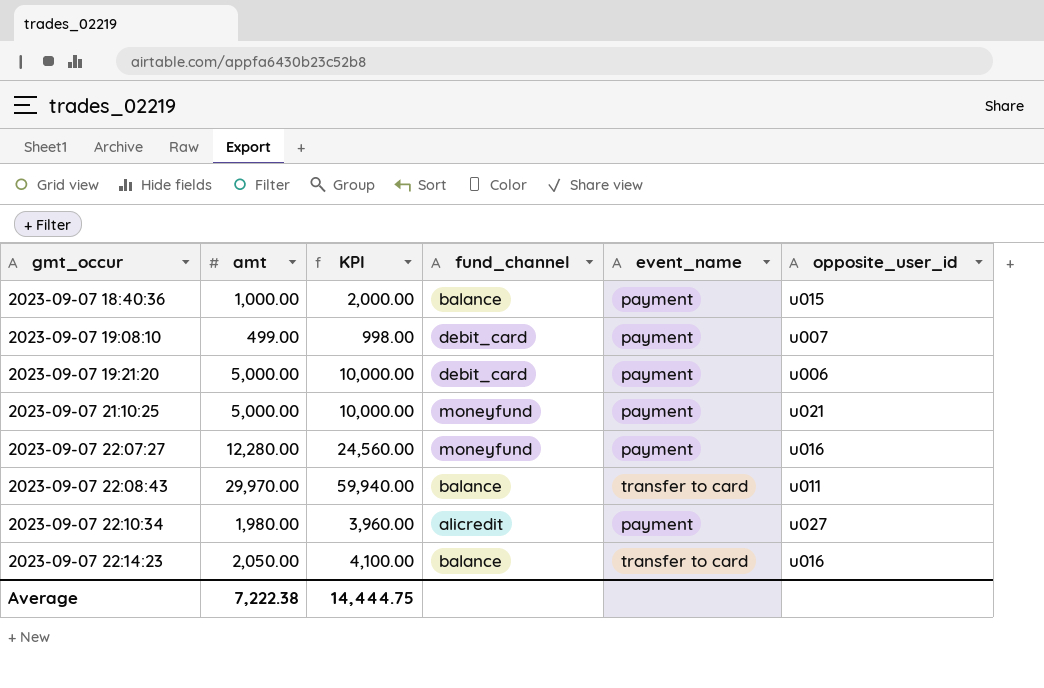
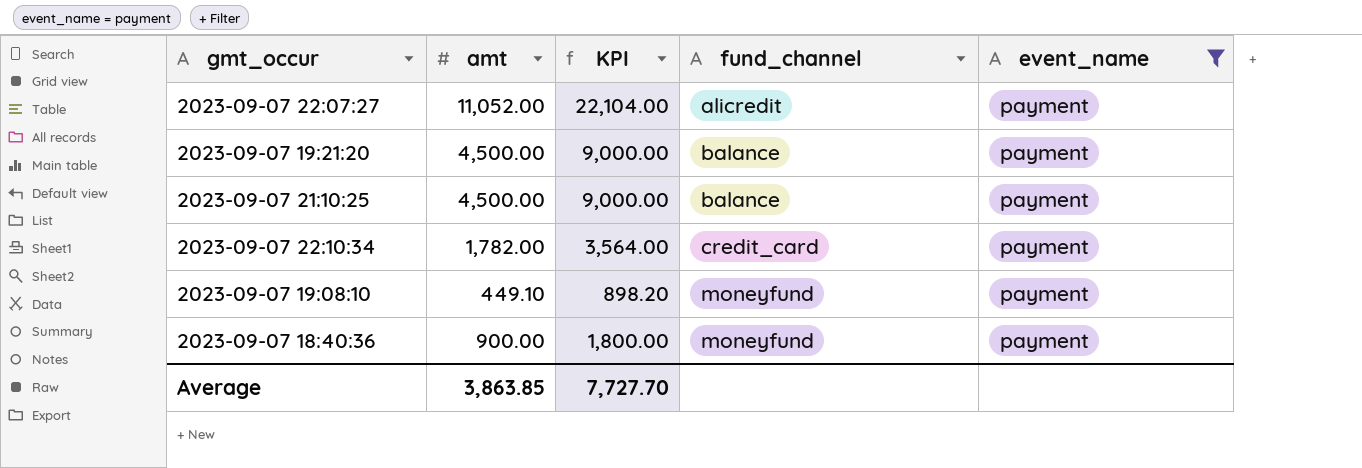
filter: none -> event_name = payment
row order: gmt_occur ascending -> fund_channel ascending
column opposite_user_id | position: 6 -> none
2023-09-07 22:07:27 | amt: 12,280.00 -> 11,052.00
2023-09-07 22:07:27 | KPI: 24,560.00 -> 22,104.00
2023-09-07 22:07:27 | fund_channel: moneyfund -> alicredit
2023-09-07 19:21:20 | amt: 5,000.00 -> 4,500.00
2023-09-07 19:21:20 | KPI: 10,000.00 -> 9,000.00
2023-09-07 19:21:20 | fund_channel: debit_card -> balance
2023-09-07 21:10:25 | amt: 5,000.00 -> 4,500.00
2023-09-07 21:10:25 | KPI: 10,000.00 -> 9,000.00
2023-09-07 21:10:25 | fund_channel: moneyfund -> balance
2023-09-07 22:10:34 | amt: 1,980.00 -> 1,782.00
2023-09-07 22:10:34 | KPI: 3,960.00 -> 3,564.00
2023-09-07 22:10:34 | fund_channel: alicredit -> credit_card
2023-09-07 19:08:10 | amt: 499.00 -> 449.10
2023-09-07 19:08:10 | KPI: 998.00 -> 898.20
2023-09-07 19:08:10 | fund_channel: debit_card -> moneyfund
2023-09-07 18:40:36 | amt: 1,000.00 -> 900.00
2023-09-07 18:40:36 | KPI: 2,000.00 -> 1,800.00
2023-09-07 18:40:36 | fund_channel: balance -> moneyfund
Average | amt: 7,222.38 -> 3,863.85
Average | KPI: 14,444.75 -> 7,727.70

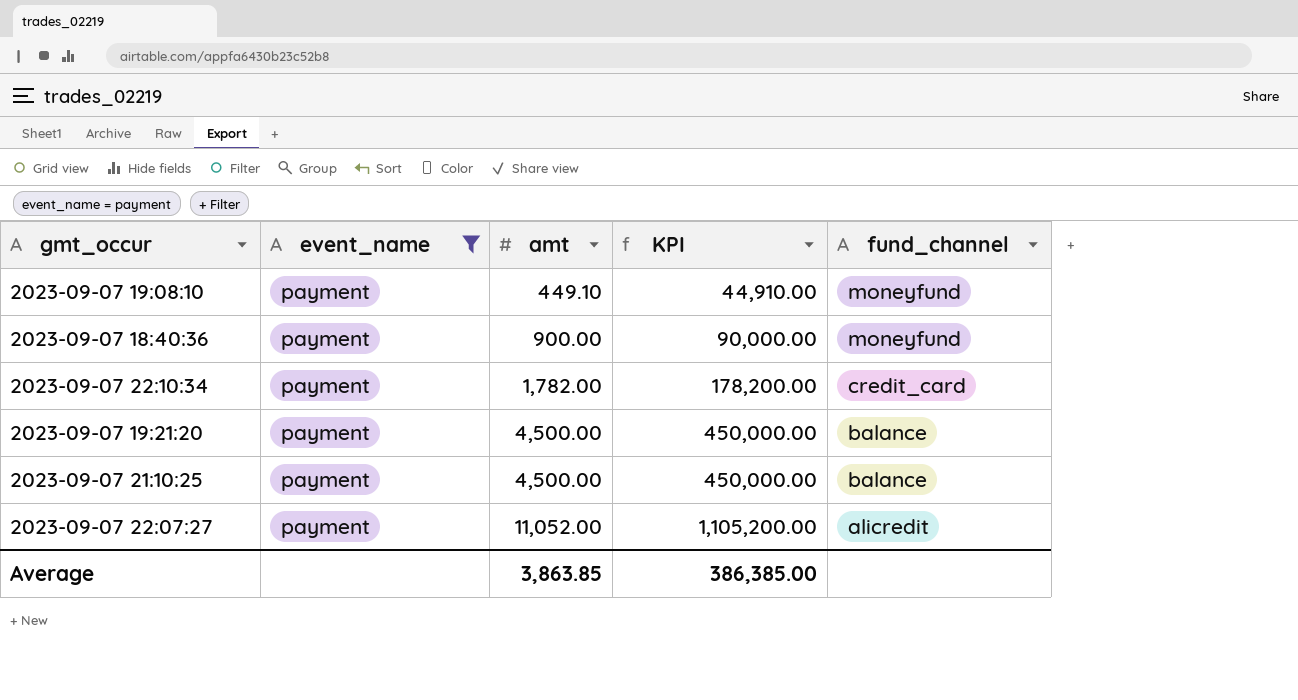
row order: fund_channel ascending -> amt ascending
column event_name | position: 5 -> 2
column KPI | formula: [amt] * 2 -> [amt] * 100
Average | KPI: 7,727.70 -> 386,385.00

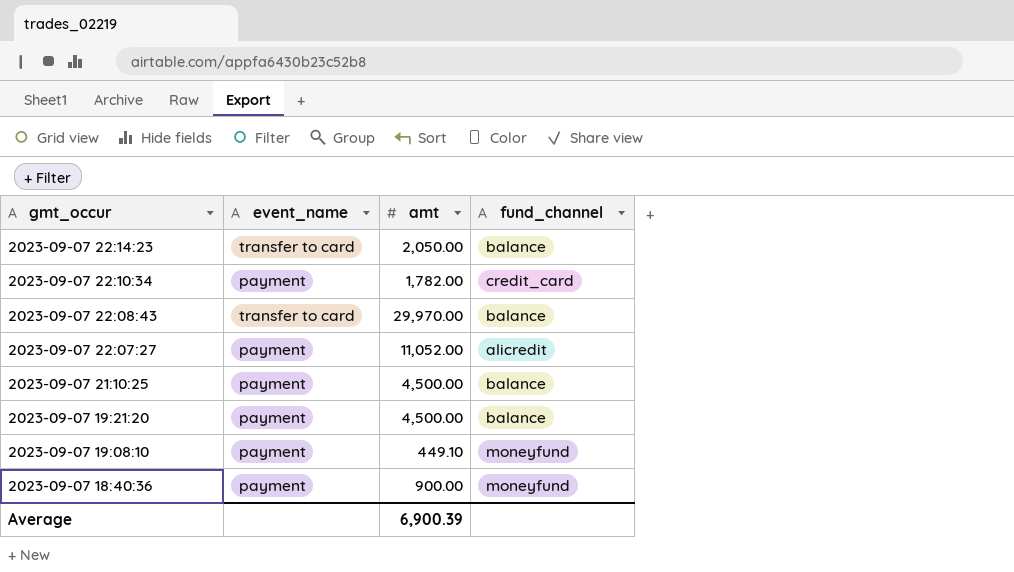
filter: event_name = payment -> none
row order: amt ascending -> gmt_occur descending
column KPI | formula: [amt] * 100 -> none
Average | amt: 3,863.85 -> 6,900.39

